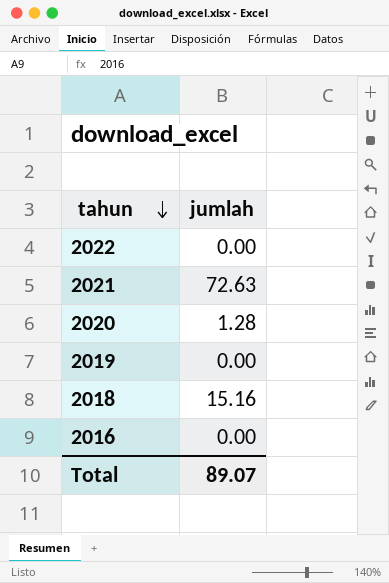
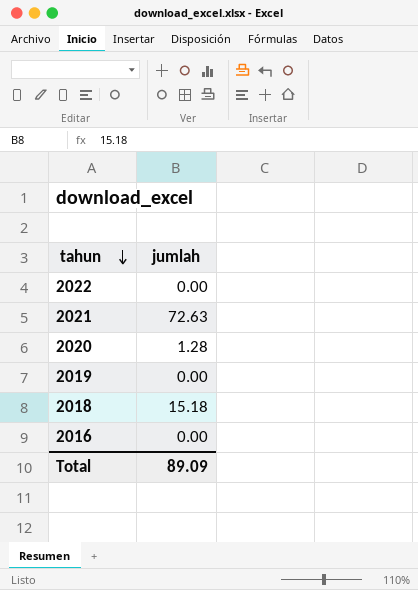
2018 | jumlah: 15.16 -> 15.18
Total | jumlah: 89.07 -> 89.09

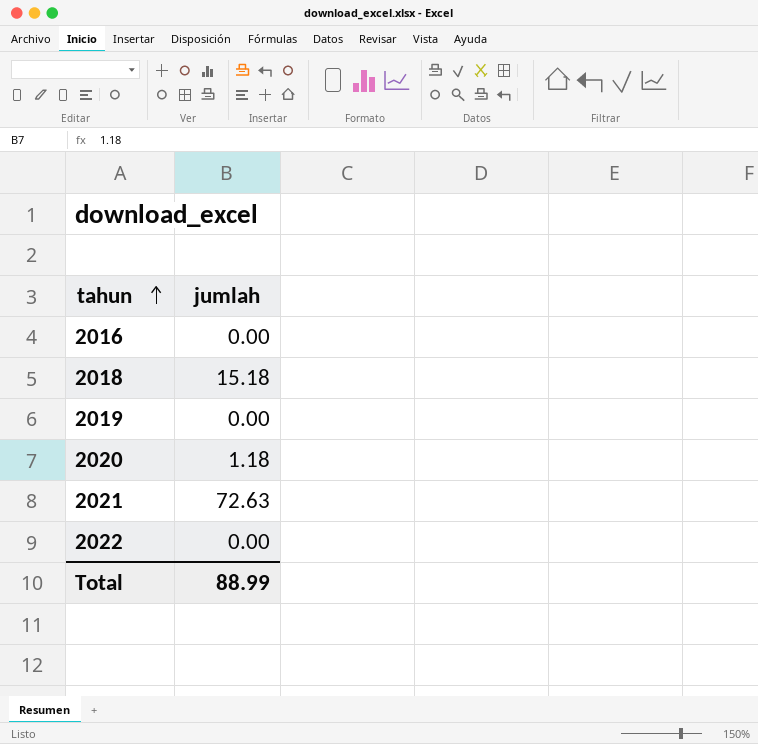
row order: tahun descending -> tahun ascending
2020 | jumlah: 1.28 -> 1.18
Total | jumlah: 89.09 -> 88.99

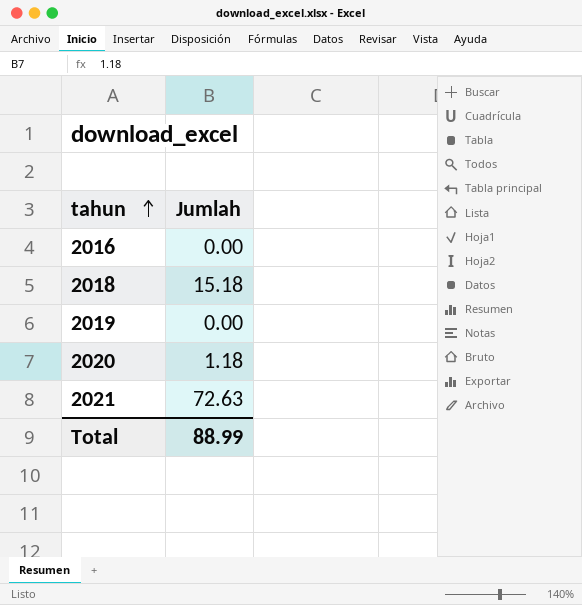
column name: jumlah -> Jumlah
row 2022: 0.00 -> none

